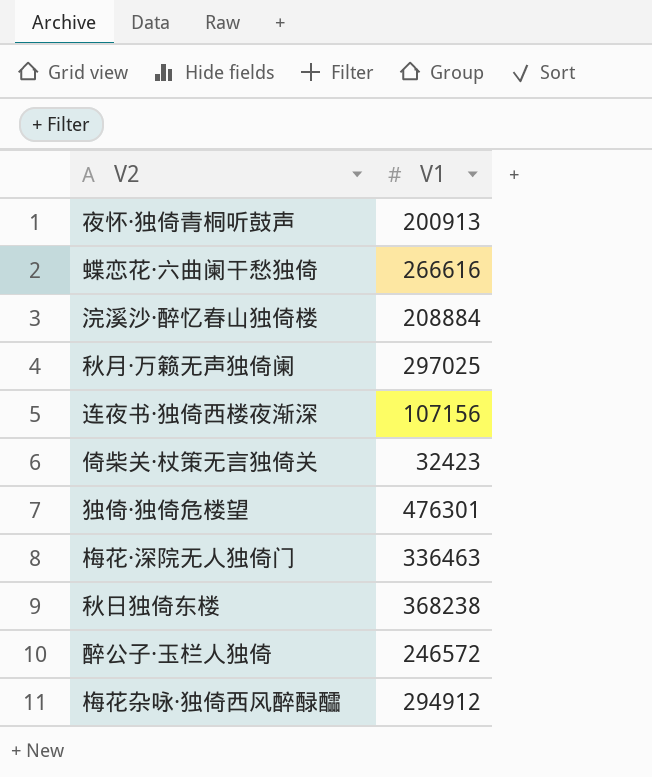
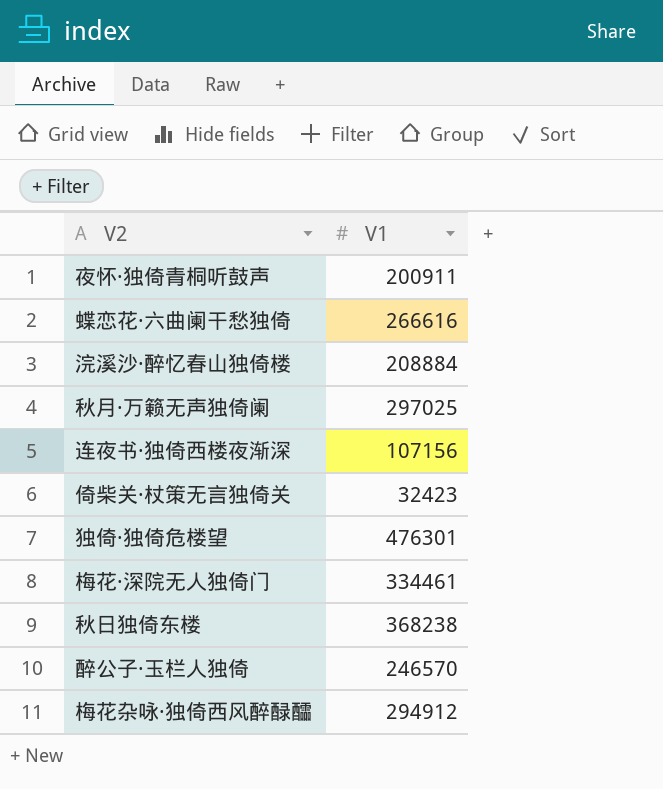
夜怀·独倚青桐听鼓声 | V1: 200913 -> 200911
梅花·深院无人独倚门 | V1: 336463 -> 334461
醉公子·玉栏人独倚 | V1: 246572 -> 246570

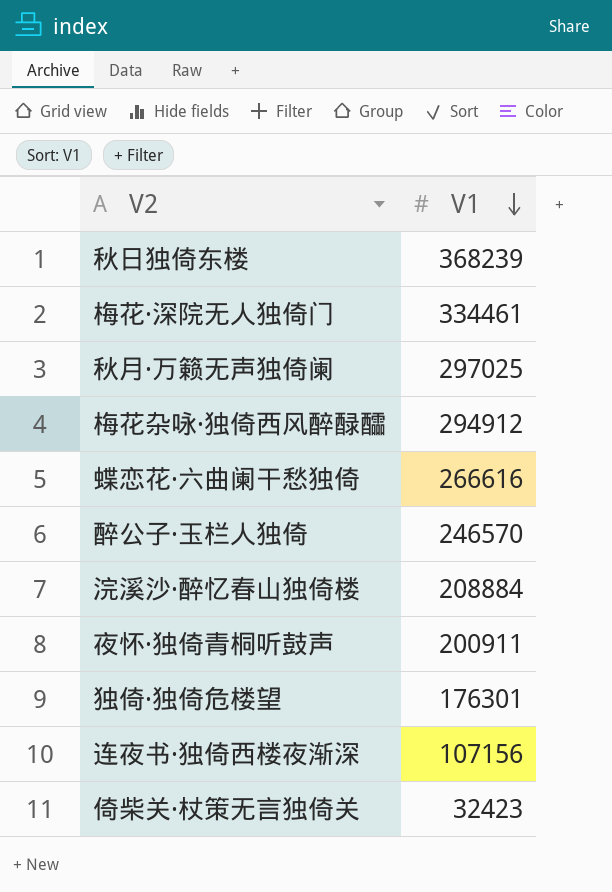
row order: none -> V1 descending
秋日独倚东楼 | V1: 368238 -> 368239
独倚·独倚危楼望 | V1: 476301 -> 176301

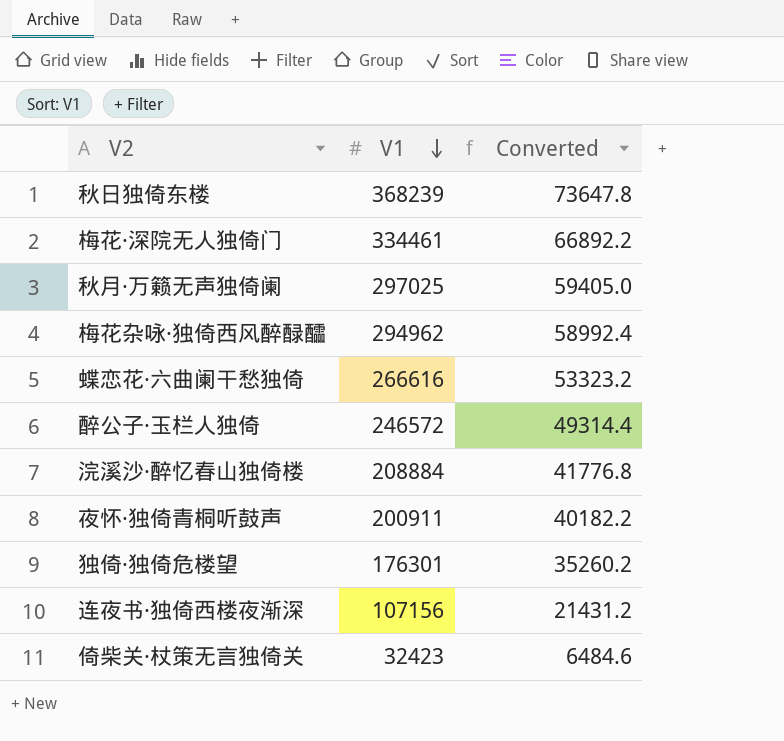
column Converted | formula: none -> [V1] * 0.2
梅花杂咏·独倚西风醉醁醽 | V1: 294912 -> 294962
醉公子·玉栏人独倚 | V1: 246570 -> 246572

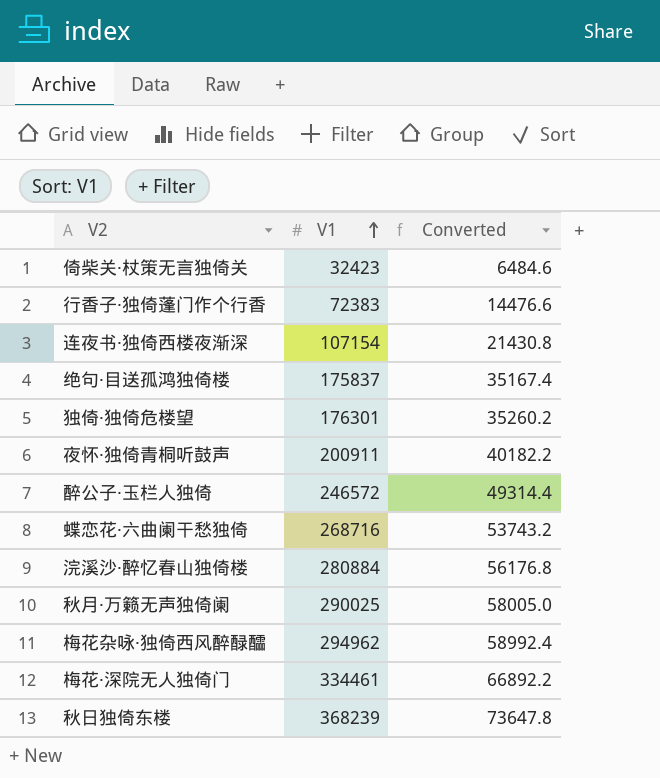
row order: V1 descending -> V1 ascending
row 行香子·独倚蓬门作个行香: none -> 72383 | 14476.6
连夜书·独倚西楼夜渐深 | V1: 107156 -> 107154
连夜书·独倚西楼夜渐深 | Converted: 21431.2 -> 21430.8
row 绝句·目送孤鸿独倚楼: none -> 175837 | 35167.4
蝶恋花·六曲阑干愁独倚 | V1: 266616 -> 268716
蝶恋花·六曲阑干愁独倚 | Converted: 53323.2 -> 53743.2
浣溪沙·醉忆春山独倚楼 | V1: 208884 -> 280884
浣溪沙·醉忆春山独倚楼 | Converted: 41776.8 -> 56176.8
秋月·万籁无声独倚阑 | V1: 297025 -> 290025
秋月·万籁无声独倚阑 | Converted: 59405.0 -> 58005.0

